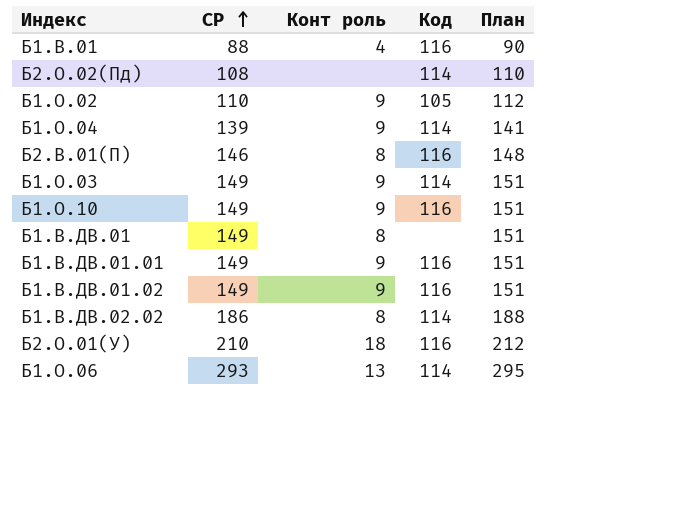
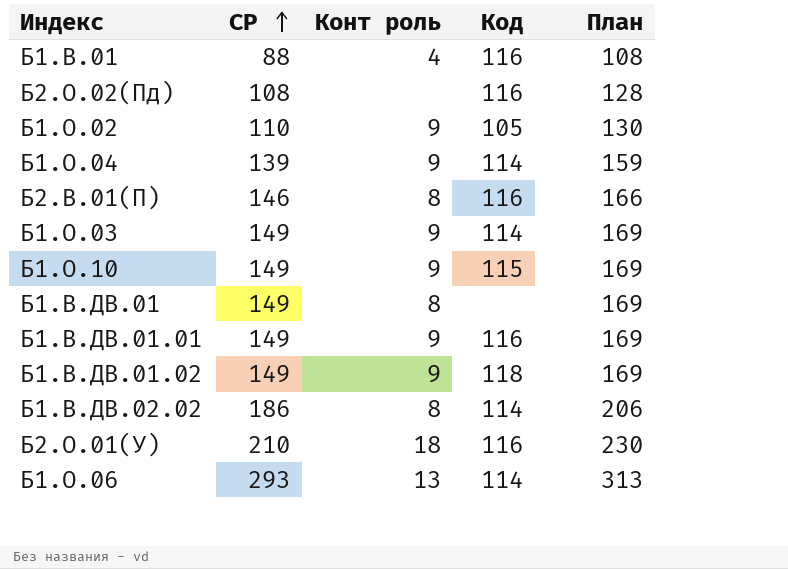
column План | formula: [СР] + 2 -> [СР] + 20
Б2.О.02(Пд) | Код: 114 -> 116
Б1.О.10 | Код: 116 -> 115
Б1.В.ДВ.01.02 | Код: 116 -> 118

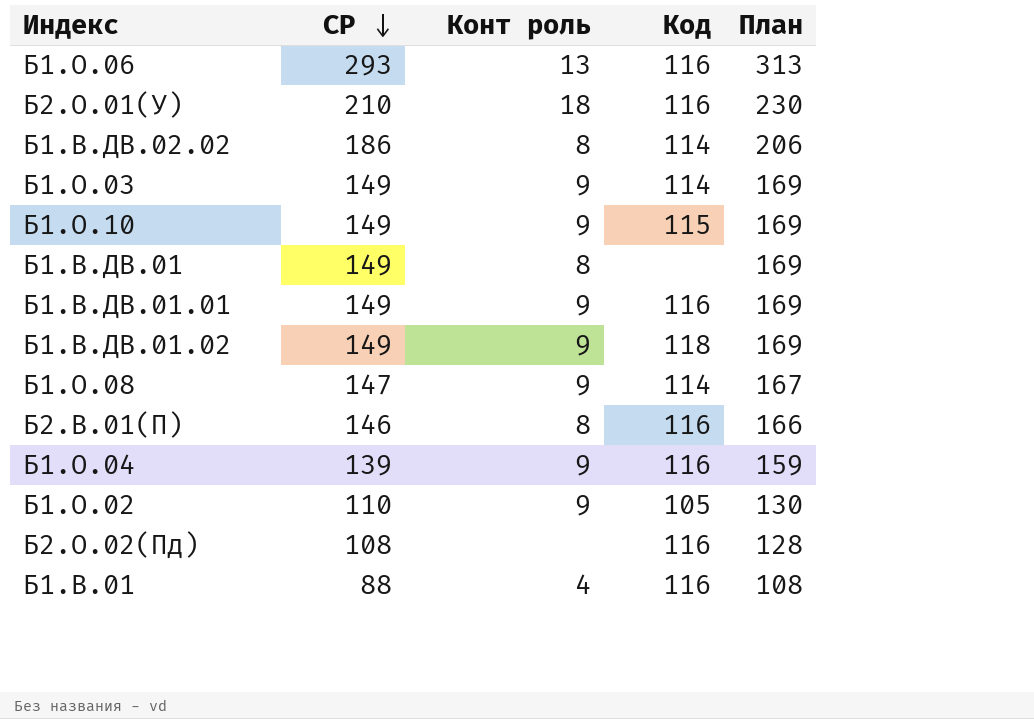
row order: СР ascending -> СР descending
Б1.О.06 | Код: 114 -> 116
row Б1.О.08: none -> 147 | 9 | 114 | 167
Б1.О.04 | Код: 114 -> 116

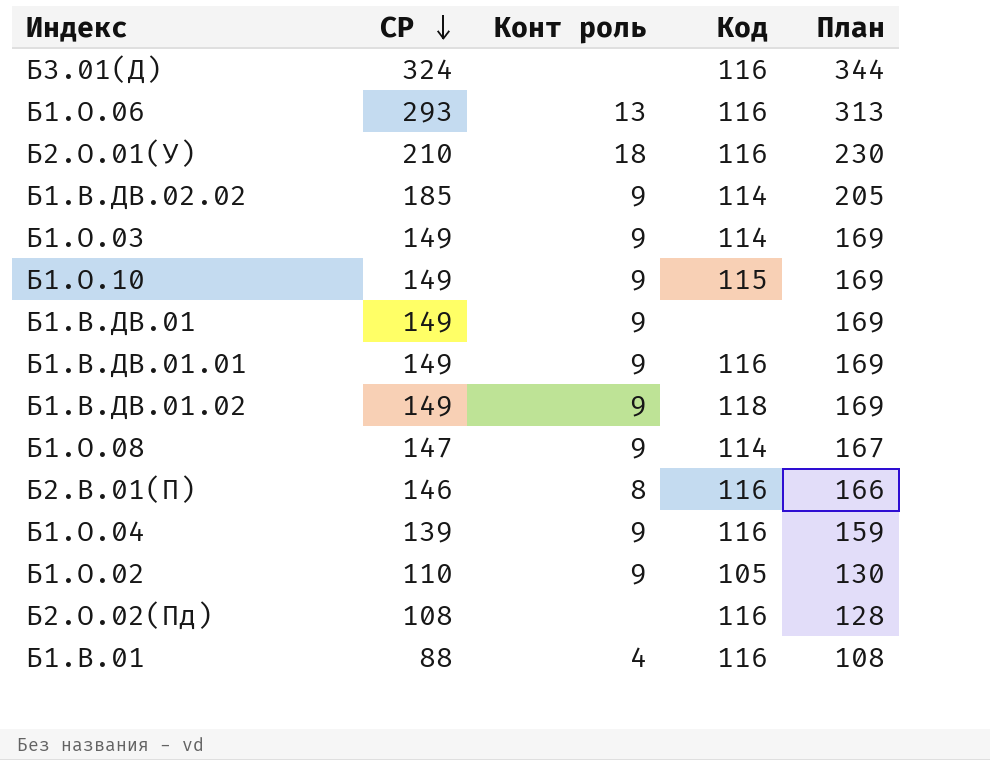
row Б3.01(Д): none -> 324 | none | 116 | 344
Б1.В.ДВ.02.02 | СР: 186 -> 185
Б1.В.ДВ.02.02 | Конт роль: 8 -> 9
Б1.В.ДВ.02.02 | План: 206 -> 205
Б1.В.ДВ.01 | Конт роль: 8 -> 9

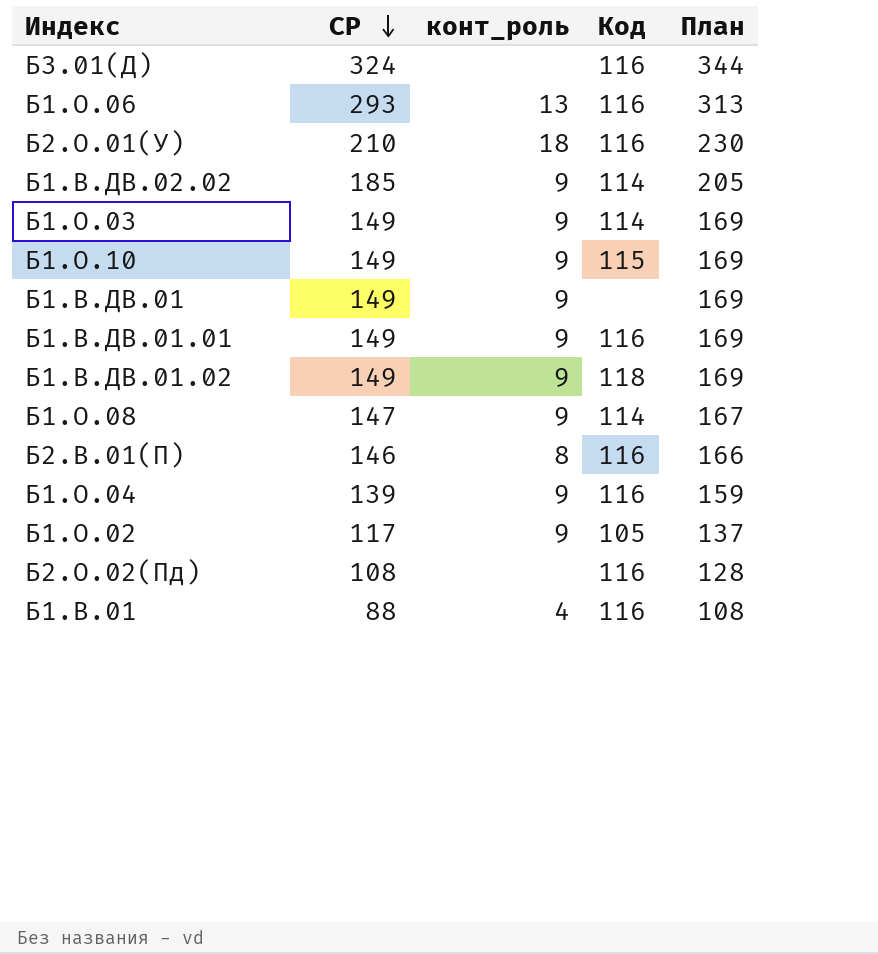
column name: Конт роль -> конт_роль
Б1.О.02 | СР: 110 -> 117
Б1.О.02 | План: 130 -> 137

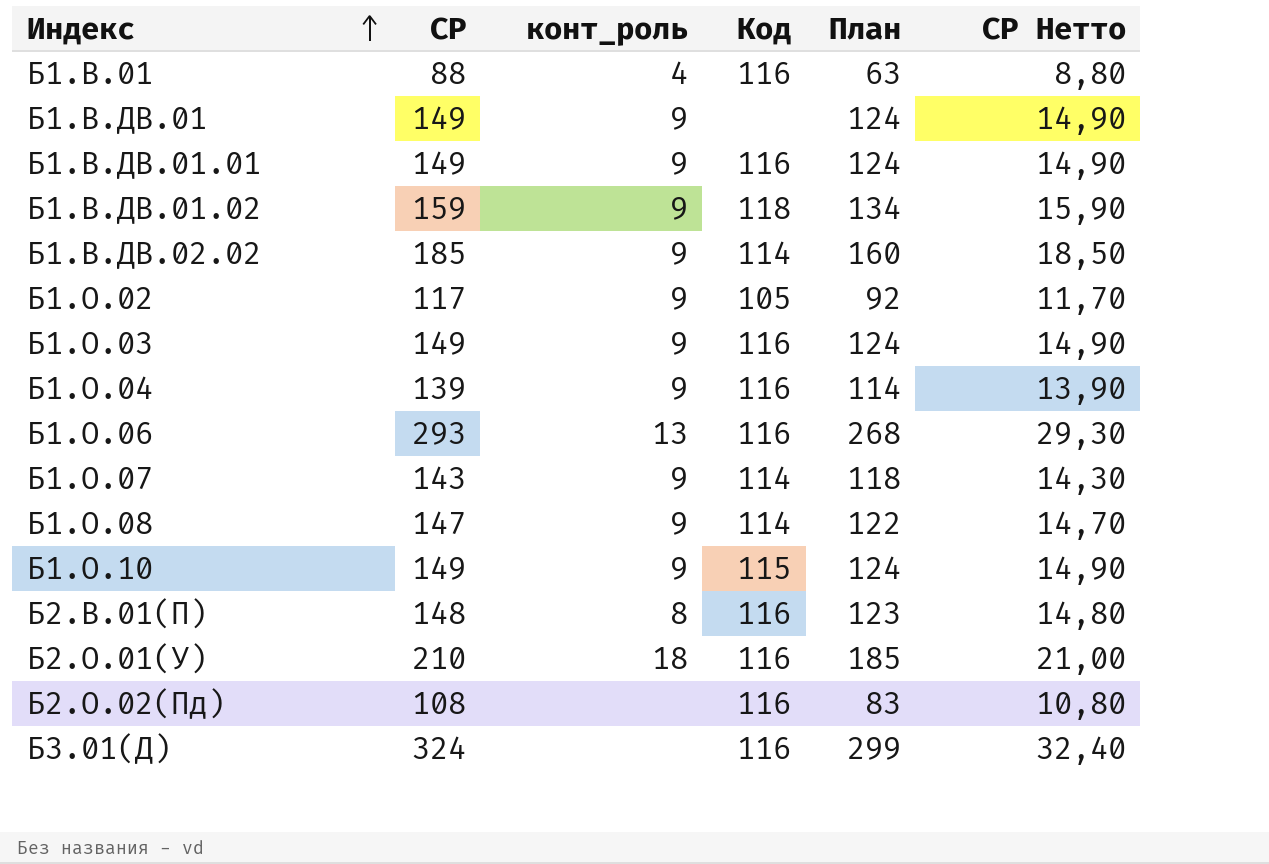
row order: СР descending -> Индекс ascending
column План | formula: [СР] + 20 -> [СР] - 25
column СР Нетто | formula: none -> [СР] * 0,1
Б1.В.ДВ.01.02 | СР: 149 -> 159
Б1.О.03 | Код: 114 -> 116
row Б1.О.07: none -> 143 | 9 | 114 | 118 | 14,30
Б2.В.01(П) | СР: 146 -> 148

